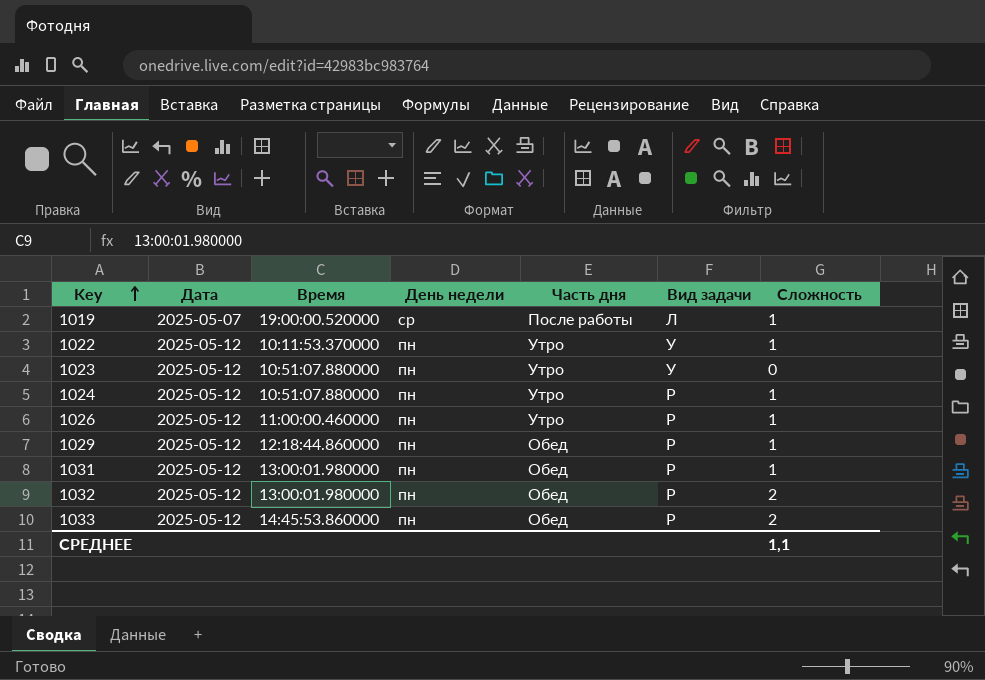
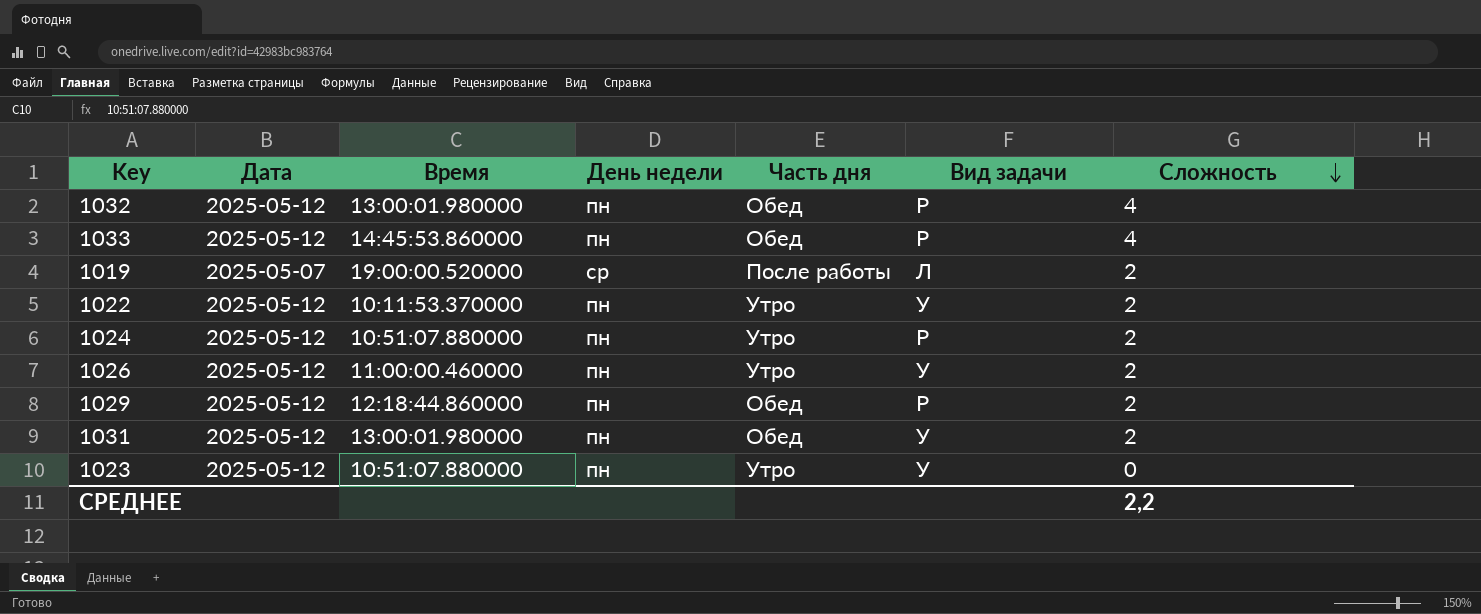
row order: Key ascending -> Сложность descending
1032 | Сложность: 2 -> 4
1033 | Сложность: 2 -> 4
1019 | Сложность: 1 -> 2
1022 | Сложность: 1 -> 2
1024 | Сложность: 1 -> 2
1026 | Вид задачи: Р -> У
1026 | Сложность: 1 -> 2
1029 | Сложность: 1 -> 2
1031 | Вид задачи: Р -> У
1031 | Сложность: 1 -> 2
СРЕДНЕЕ | Сложность: 1,1 -> 2,2

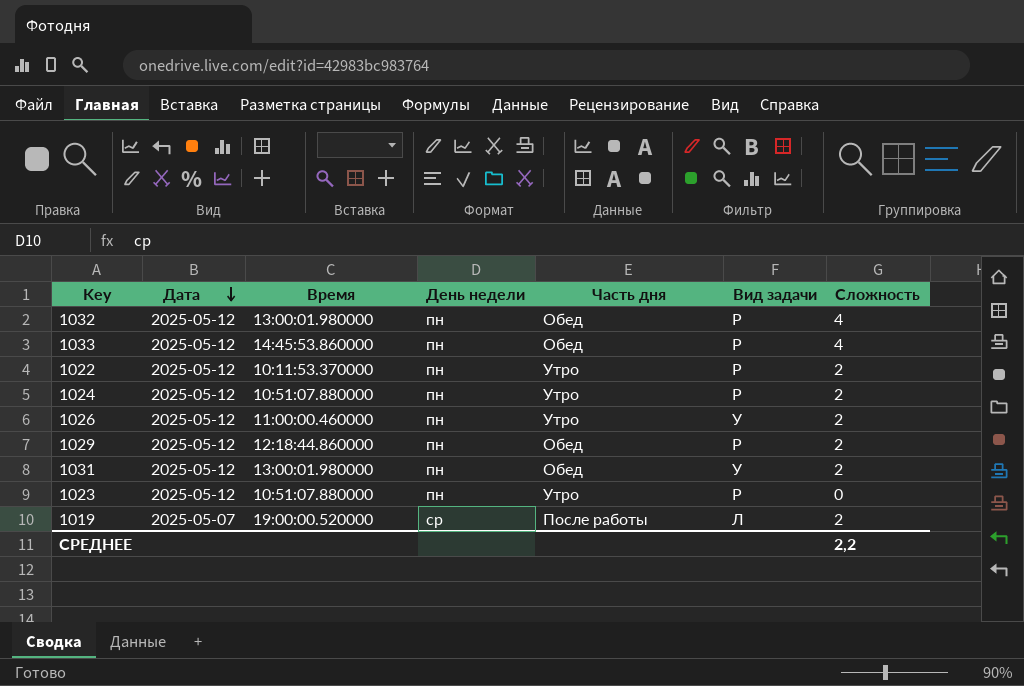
row order: Сложность descending -> Дата descending
1022 | Вид задачи: У -> Р
1023 | Вид задачи: У -> Р

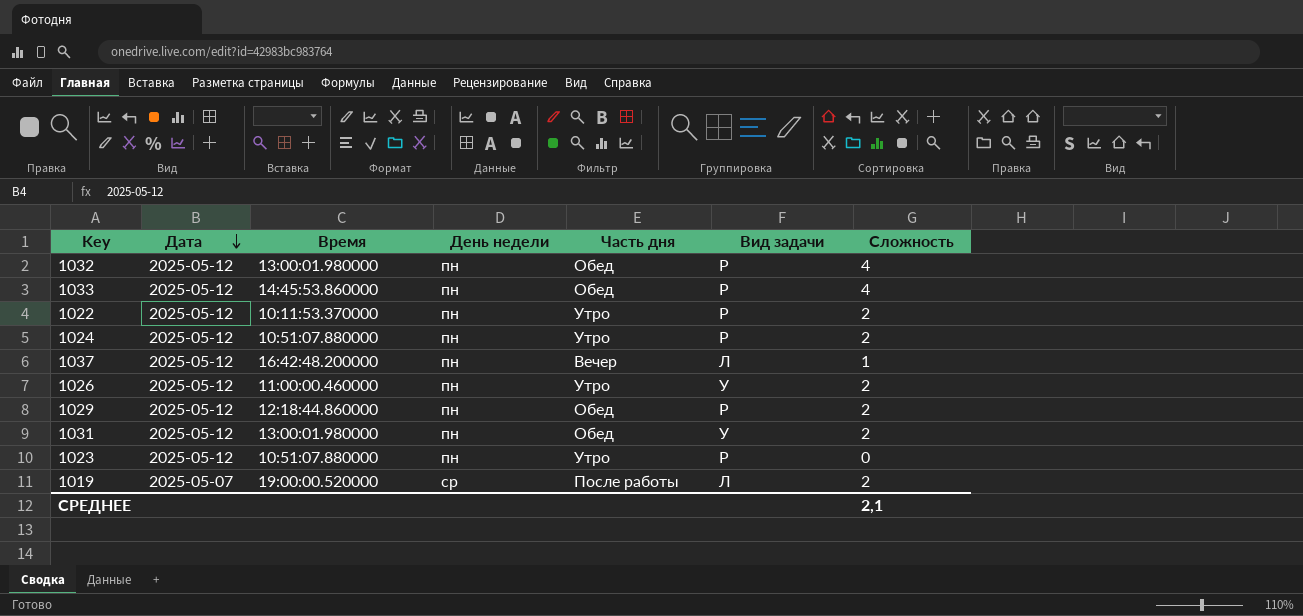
row 1037: none -> 2025-05-12 | 16:42:48.200000 | пн | Вечер | Л | 1
СРЕДНЕЕ | Сложность: 2,2 -> 2,1

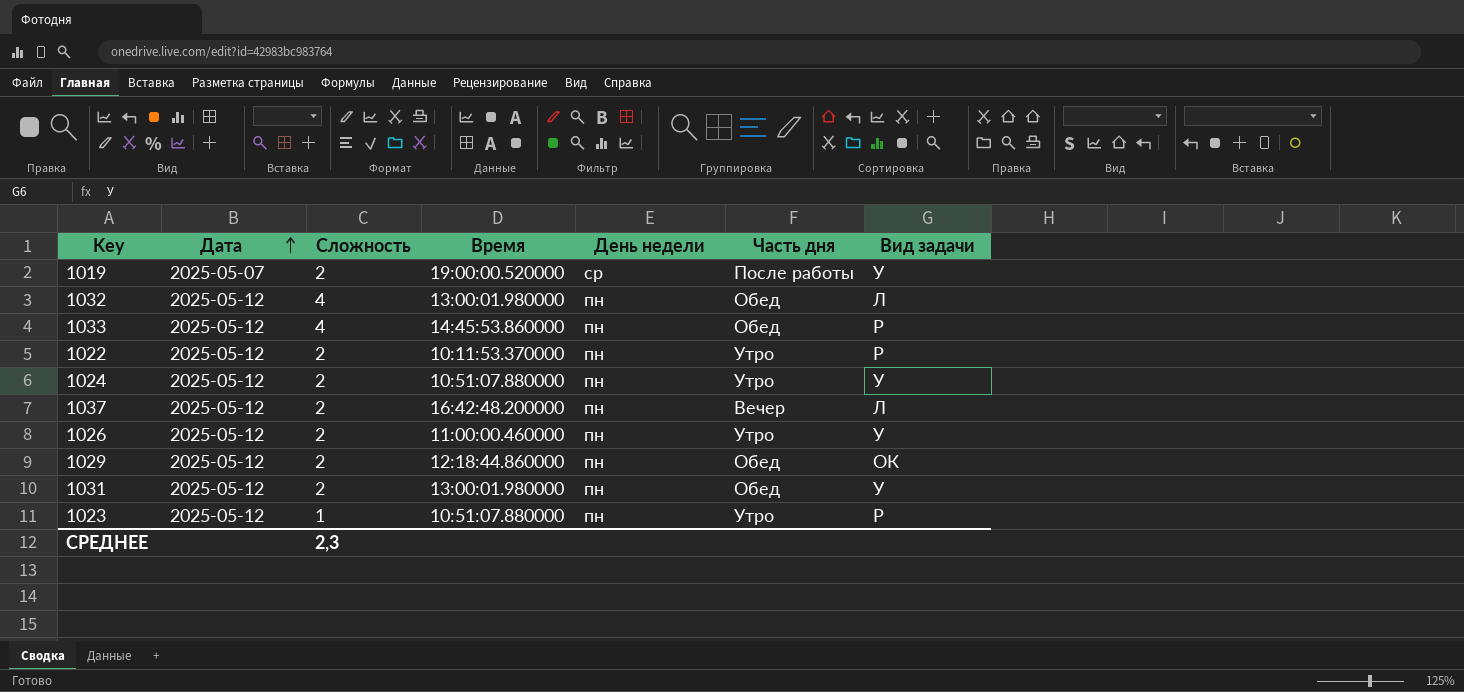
row order: Дата descending -> Дата ascending
column Сложность | position: 7 -> 3
1019 | Вид задачи: Л -> У
1032 | Вид задачи: Р -> Л
1024 | Вид задачи: Р -> У
1037 | Сложность: 1 -> 2
1029 | Вид задачи: Р -> ОК
1023 | Сложность: 0 -> 1
СРЕДНЕЕ | Сложность: 2,1 -> 2,3

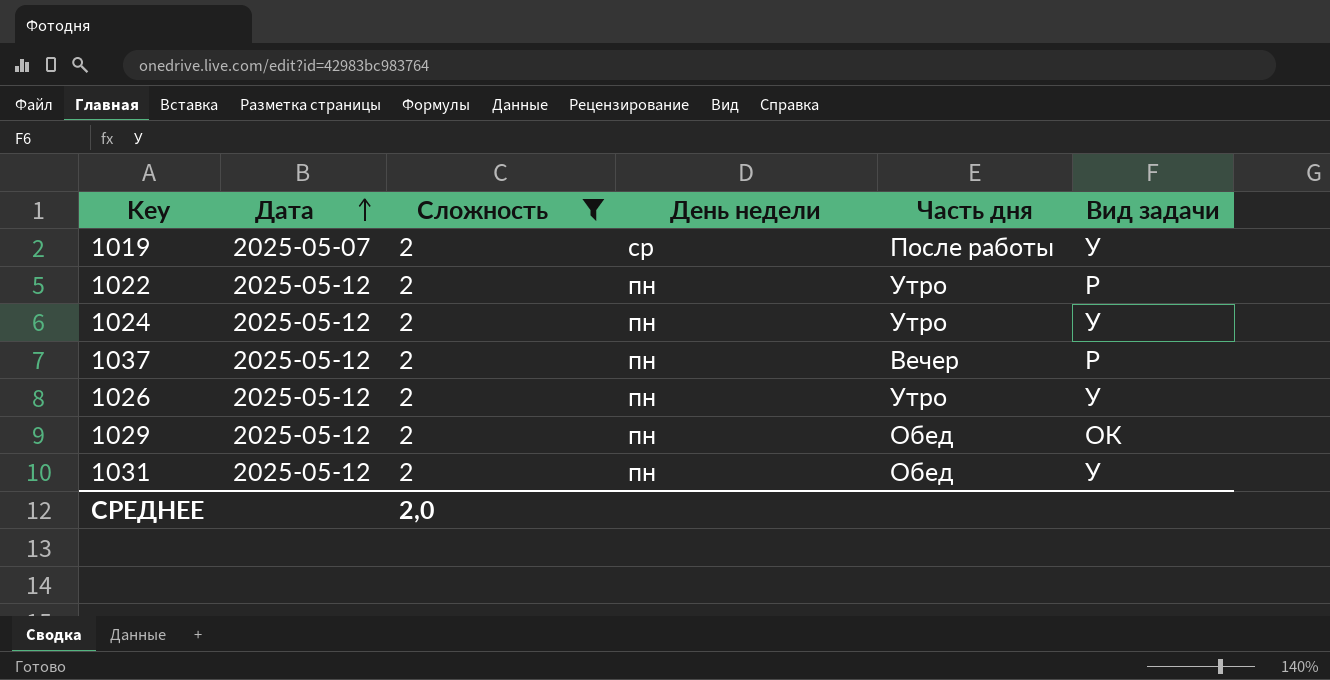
filter: none -> Сложность = 2
column Время | position: 4 -> none
1037 | Вид задачи: Л -> Р
СРЕДНЕЕ | Сложность: 2,3 -> 2,0

